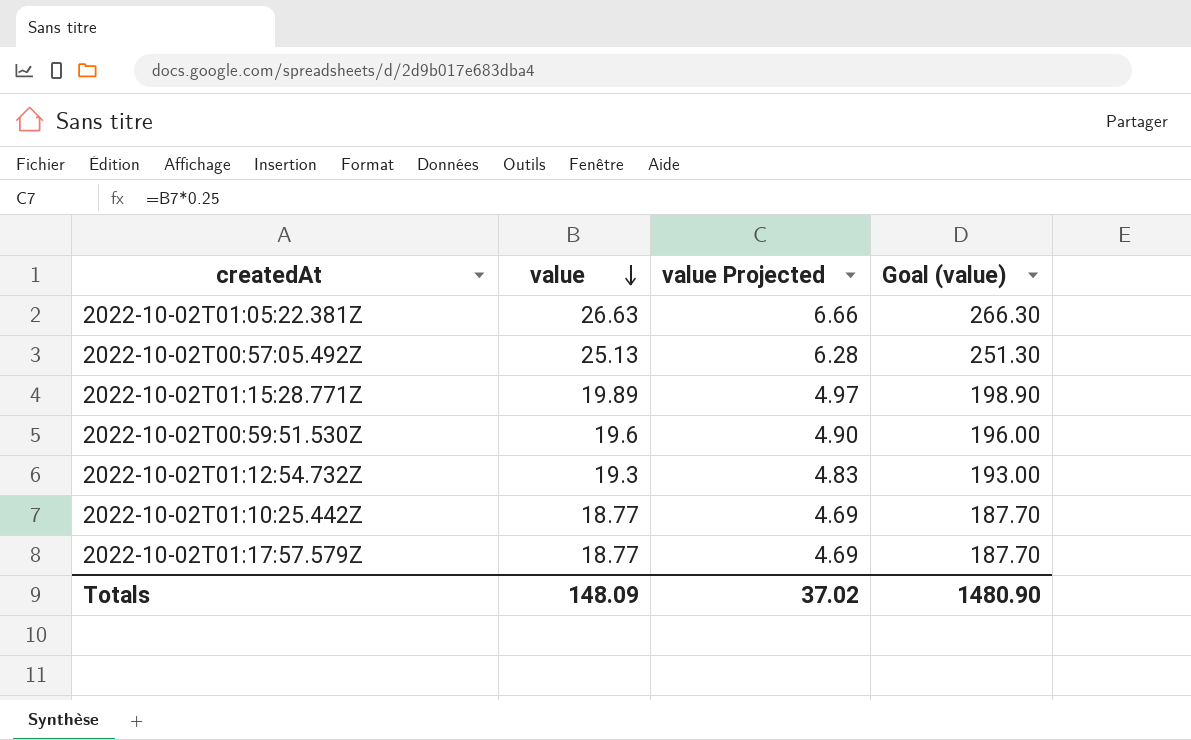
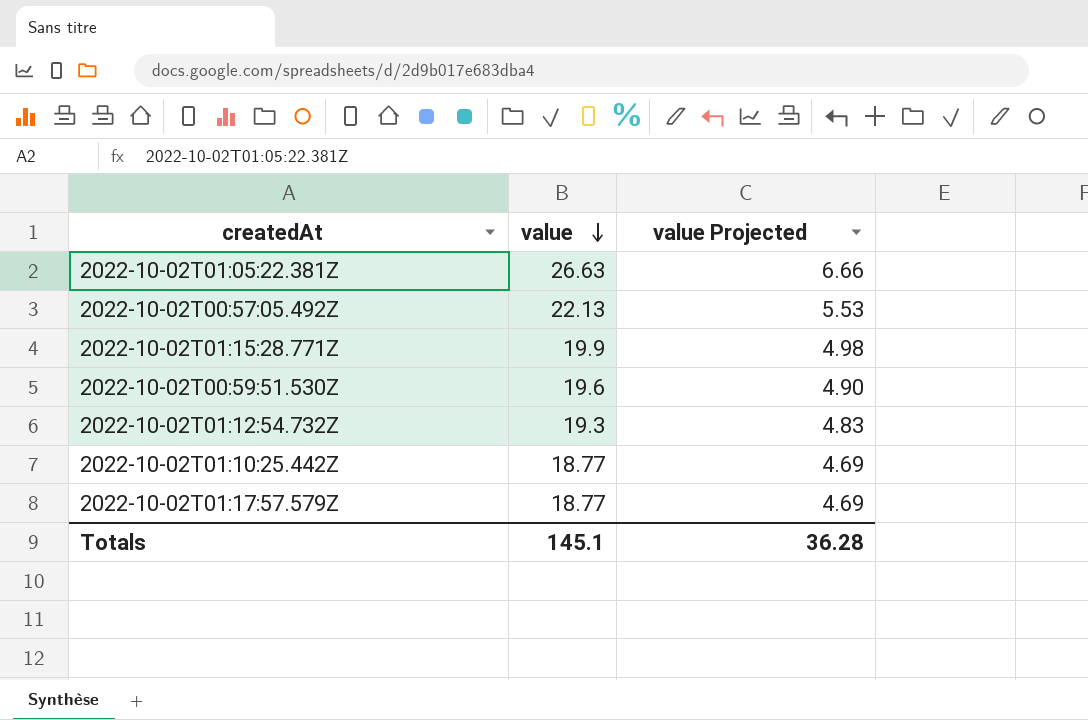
column Goal (value) | formula: [value] * 10 -> none
2022-10-02T00:57:05.492Z | value: 25.13 -> 22.13
2022-10-02T00:57:05.492Z | value Projected: 6.28 -> 5.53
2022-10-02T01:15:28.771Z | value: 19.89 -> 19.9
2022-10-02T01:15:28.771Z | value Projected: 4.97 -> 4.98
Totals | value: 148.09 -> 145.1
Totals | value Projected: 37.02 -> 36.28

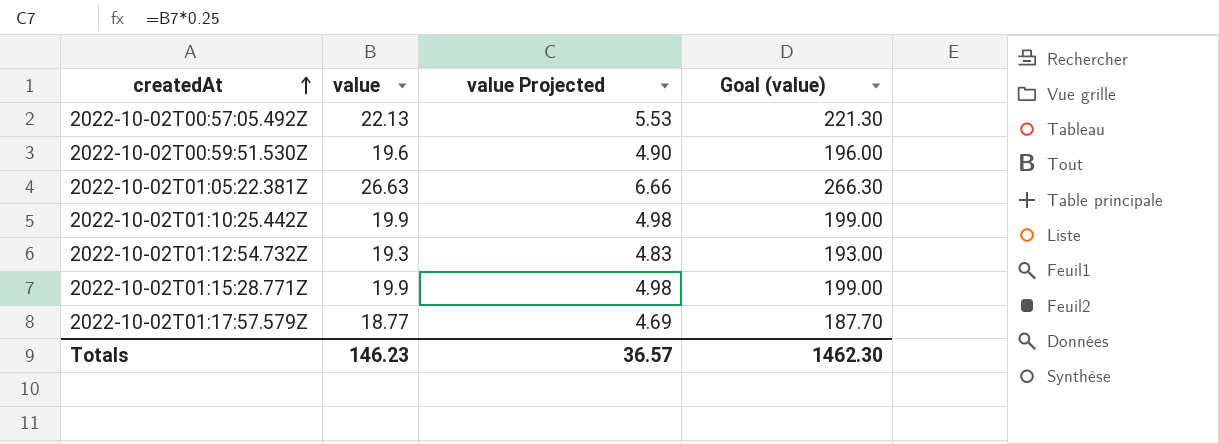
row order: value descending -> createdAt ascending
column Goal (value) | formula: none -> [value] * 10
2022-10-02T01:10:25.442Z | value: 18.77 -> 19.9
2022-10-02T01:10:25.442Z | value Projected: 4.69 -> 4.98
Totals | value: 145.1 -> 146.23
Totals | value Projected: 36.28 -> 36.57

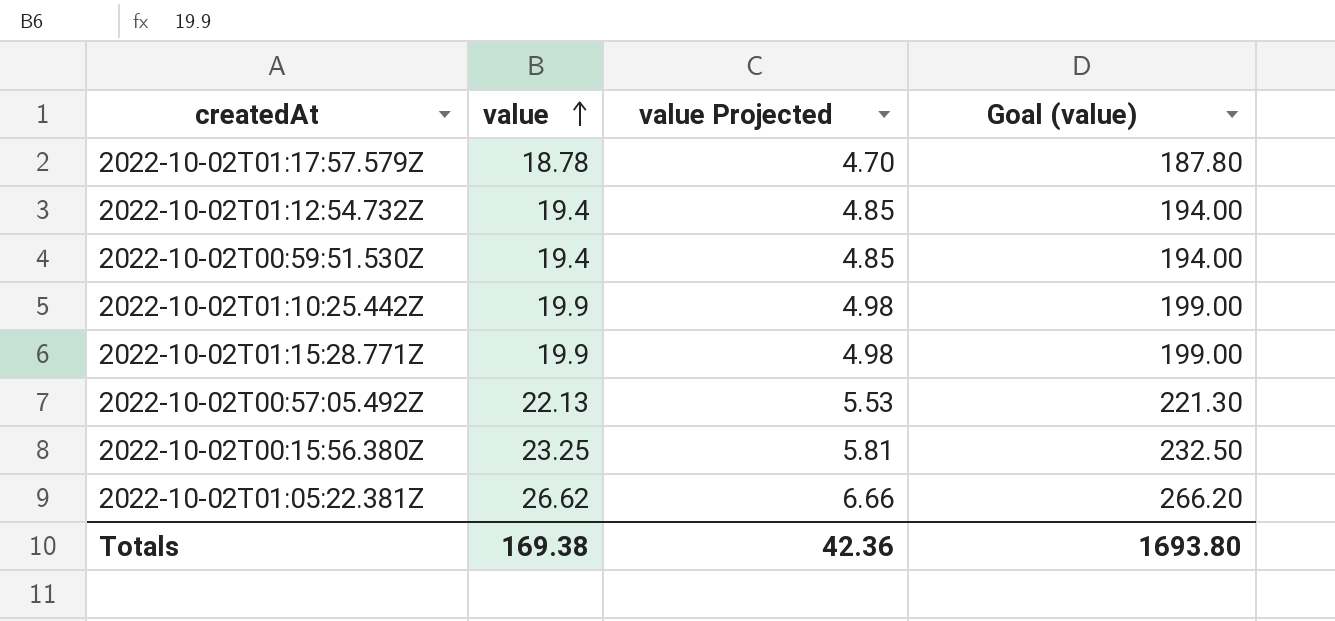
row order: createdAt ascending -> value ascending
2022-10-02T01:17:57.579Z | value: 18.77 -> 18.78
2022-10-02T01:17:57.579Z | value Projected: 4.69 -> 4.70
2022-10-02T01:17:57.579Z | Goal (value): 187.70 -> 187.80
2022-10-02T01:12:54.732Z | value: 19.3 -> 19.4
2022-10-02T01:12:54.732Z | value Projected: 4.83 -> 4.85
2022-10-02T01:12:54.732Z | Goal (value): 193.00 -> 194.00
2022-10-02T00:59:51.530Z | value: 19.6 -> 19.4
2022-10-02T00:59:51.530Z | value Projected: 4.90 -> 4.85
2022-10-02T00:59:51.530Z | Goal (value): 196.00 -> 194.00
row 2022-10-02T00:15:56.380Z: none -> 23.25 | 5.81 | 232.50
2022-10-02T01:05:22.381Z | value: 26.63 -> 26.62
2022-10-02T01:05:22.381Z | Goal (value): 266.30 -> 266.20
Totals | value: 146.23 -> 169.38
Totals | value Projected: 36.57 -> 42.36
Totals | Goal (value): 1462.30 -> 1693.80

